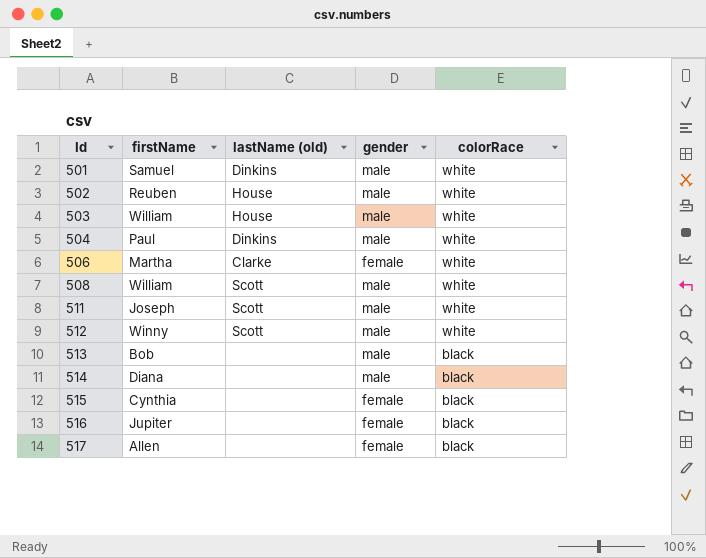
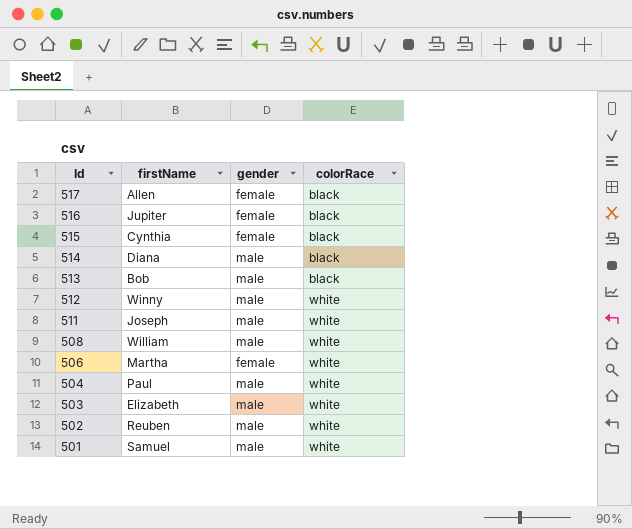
row order: Id ascending -> Id descending
column lastName (old) | position: 3 -> none
503 | firstName: William -> Elizabeth

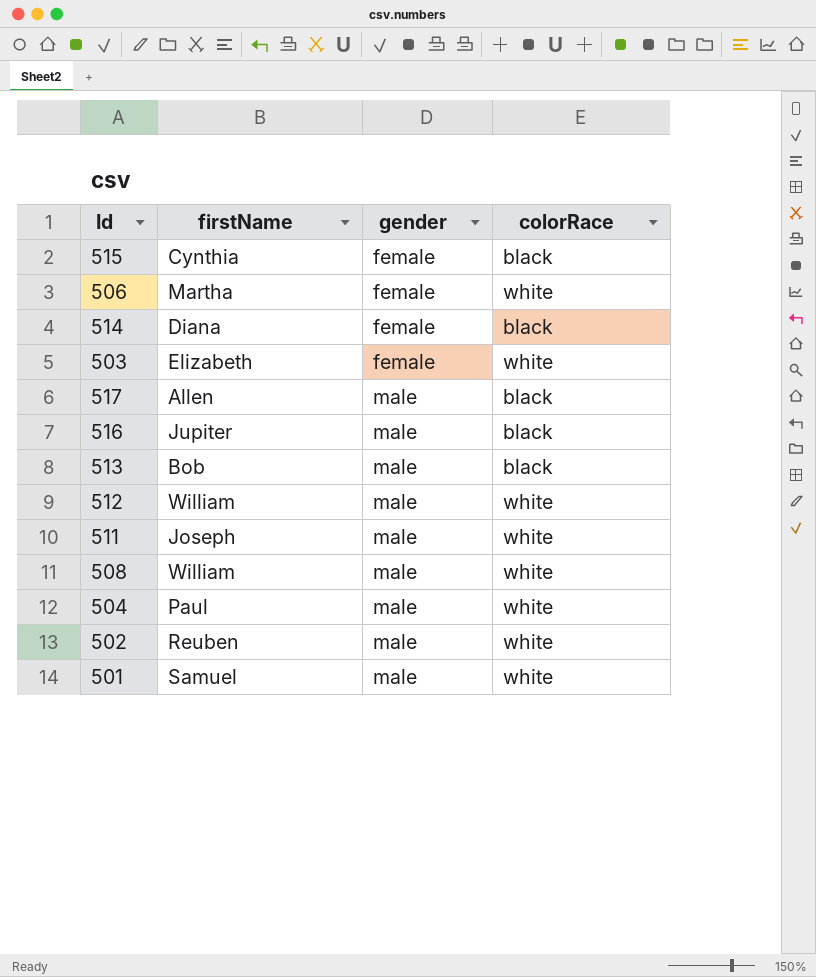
row order: Id descending -> gender ascending
514 | gender: male -> female
503 | gender: male -> female
517 | gender: female -> male
516 | gender: female -> male
512 | firstName: Winny -> William

